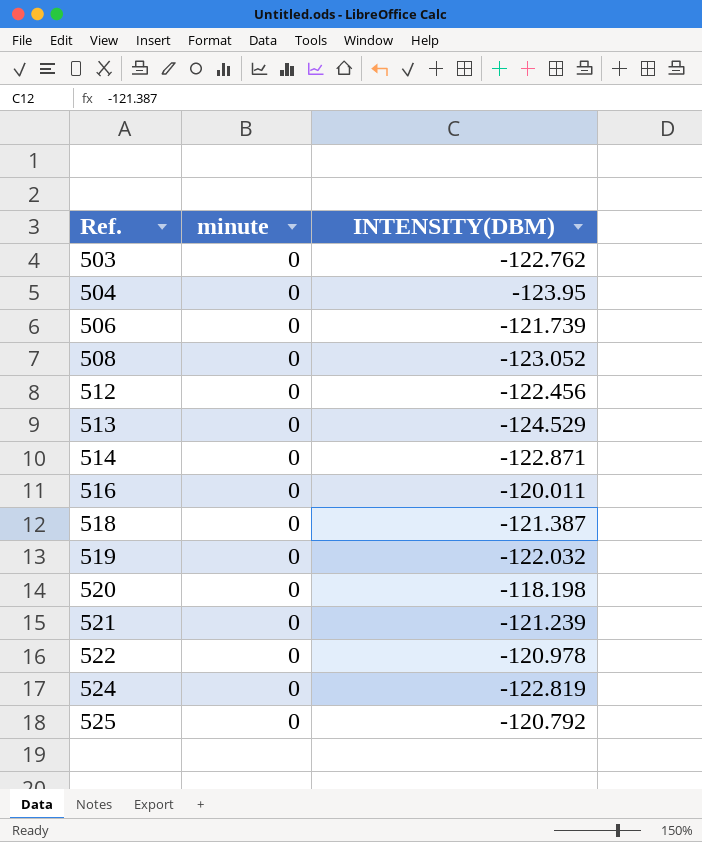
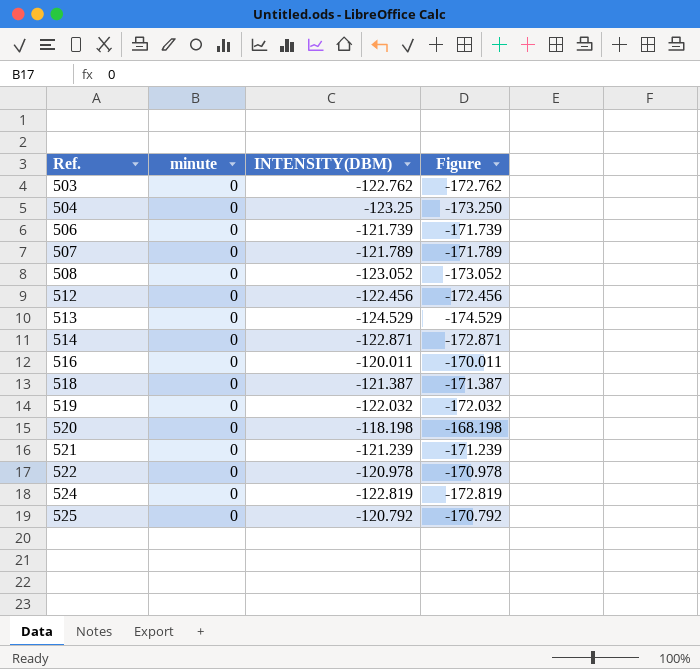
column Figure | formula: none -> [INTENSITY(DBM)] - 50
504 | INTENSITY(DBM): -123.95 -> -123.25
row 507: none -> 0 | -121.789 | -171.789

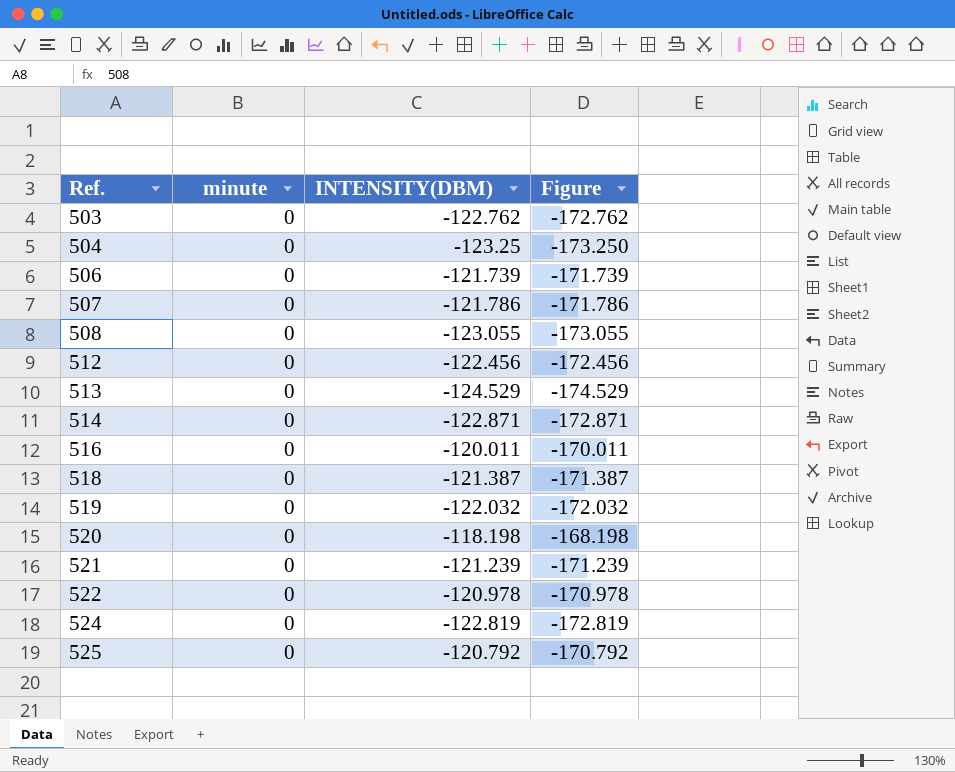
507 | INTENSITY(DBM): -121.789 -> -121.786
507 | Figure: -171.789 -> -171.786
508 | INTENSITY(DBM): -123.052 -> -123.055
508 | Figure: -173.052 -> -173.055

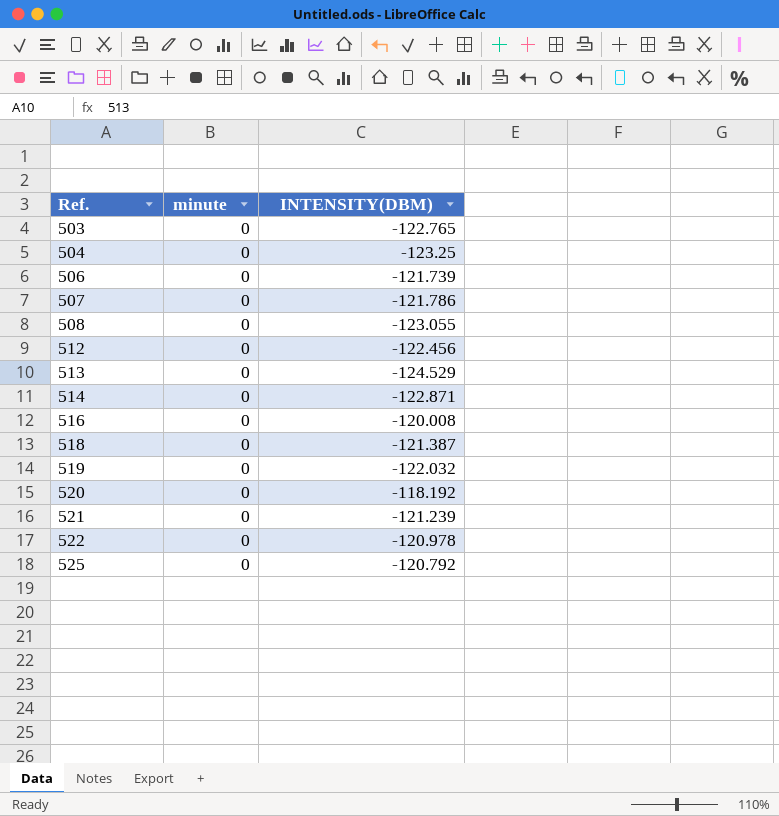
column Figure | formula: [INTENSITY(DBM)] - 50 -> none
row 524: 0 | -122.819 | -172.819 -> none
503 | INTENSITY(DBM): -122.762 -> -122.765
516 | INTENSITY(DBM): -120.011 -> -120.008
520 | INTENSITY(DBM): -118.198 -> -118.192

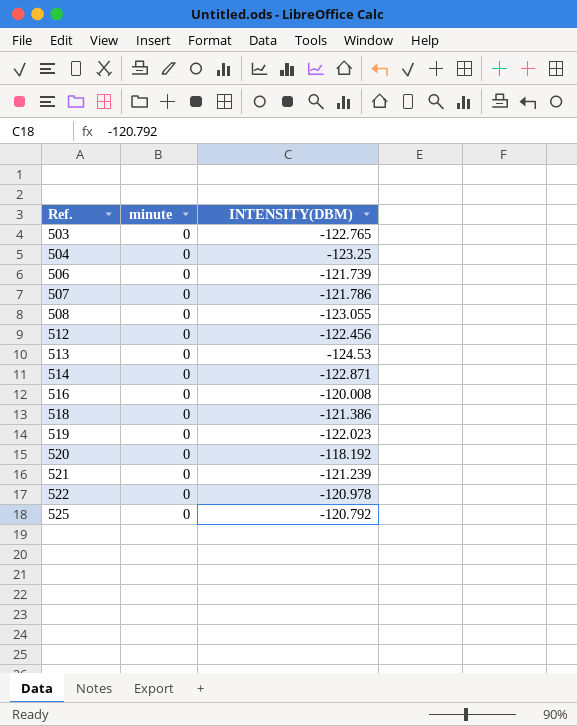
513 | INTENSITY(DBM): -124.529 -> -124.53
518 | INTENSITY(DBM): -121.387 -> -121.386
519 | INTENSITY(DBM): -122.032 -> -122.023

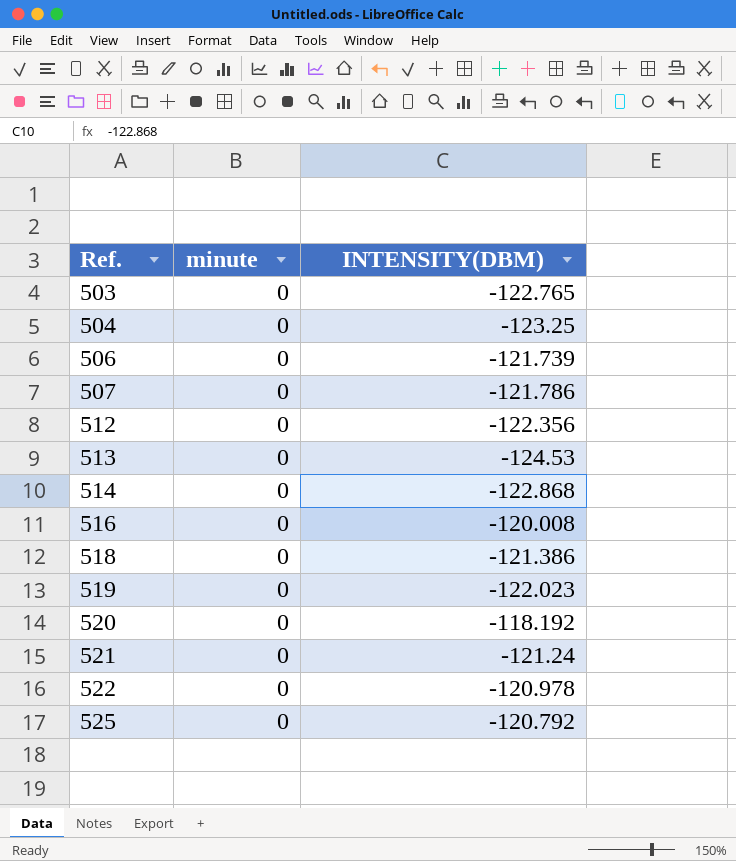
row 508: 0 | -123.055 -> none
512 | INTENSITY(DBM): -122.456 -> -122.356
514 | INTENSITY(DBM): -122.871 -> -122.868
521 | INTENSITY(DBM): -121.239 -> -121.24

